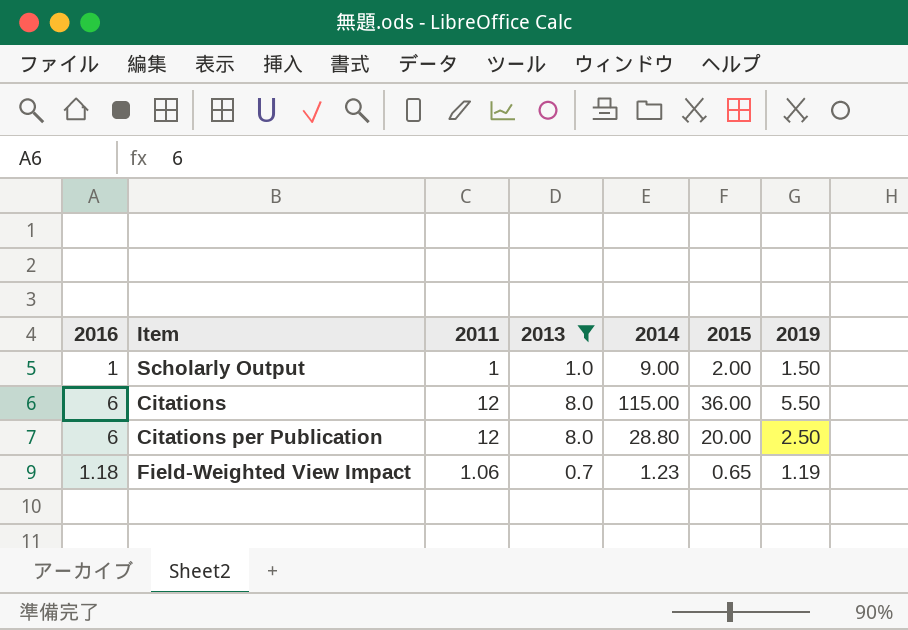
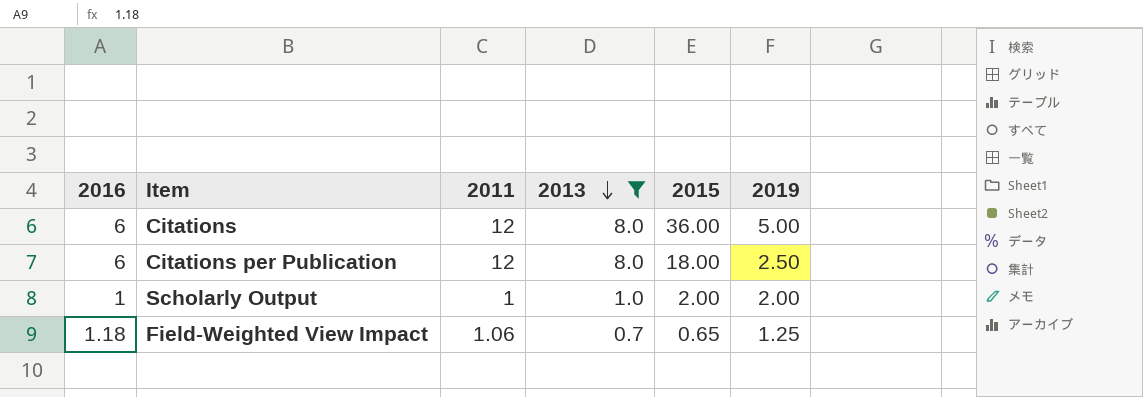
row order: none -> 2013 descending
column 2014 | position: 5 -> none
Citations | 2019: 5.50 -> 5.00
Citations per Publication | 2015: 20.00 -> 18.00
Scholarly Output | 2019: 1.50 -> 2.00
Field-Weighted View Impact | 2019: 1.19 -> 1.25

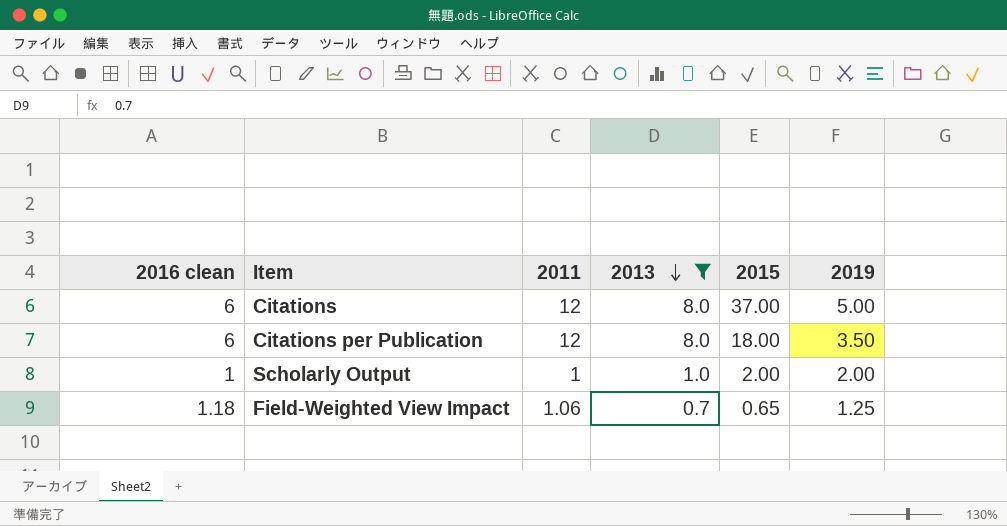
column name: 2016 -> 2016 clean
Citations | 2015: 36.00 -> 37.00
Citations per Publication | 2019: 2.50 -> 3.50

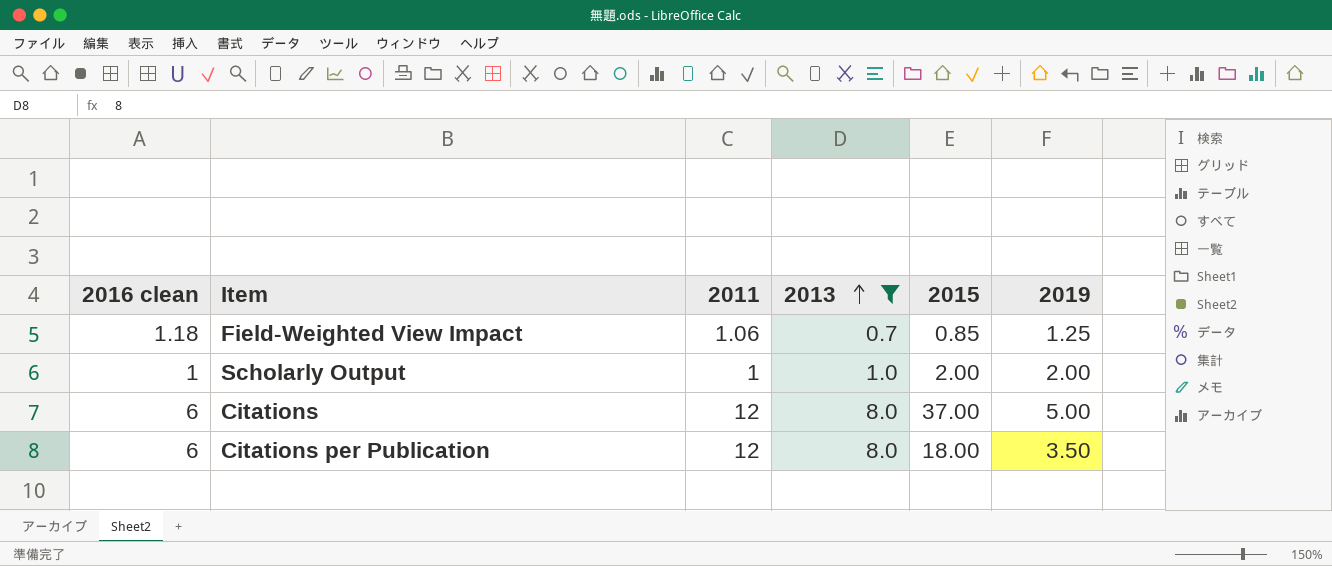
row order: 2013 descending -> 2013 ascending
Field-Weighted View Impact | 2015: 0.65 -> 0.85

